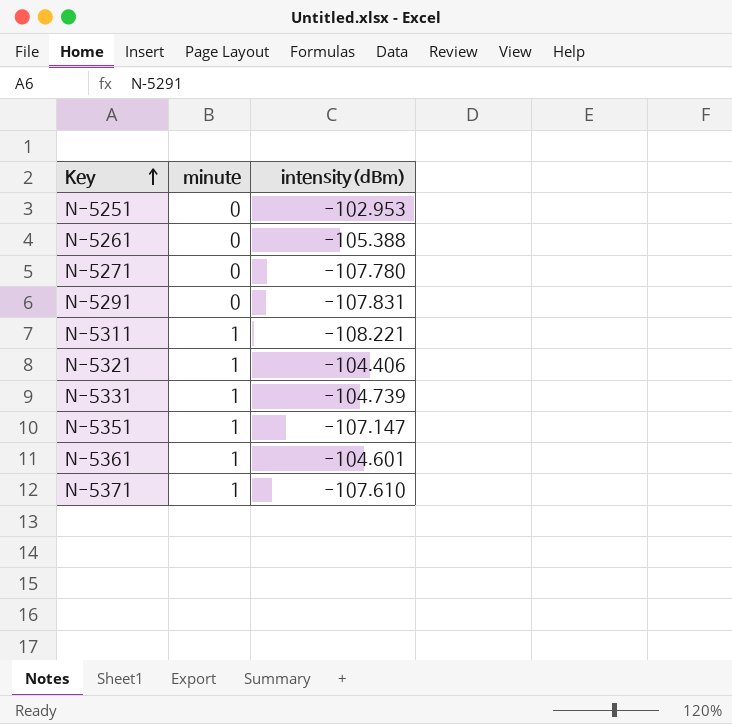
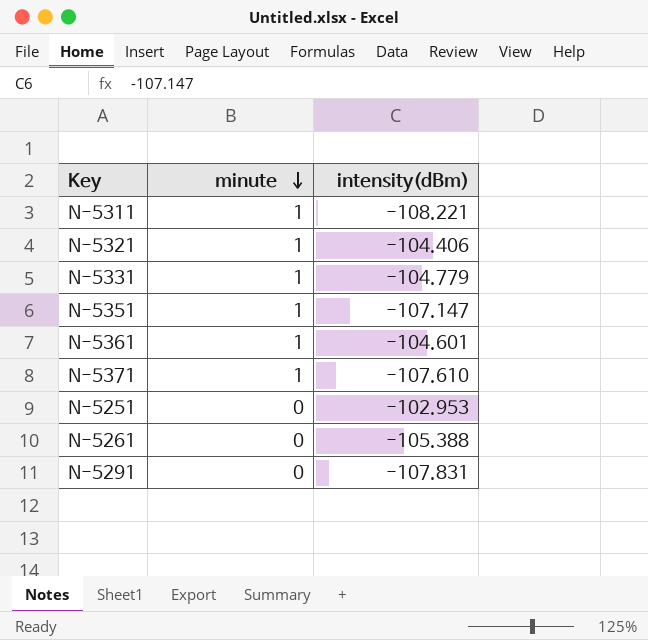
row order: Key ascending -> minute descending
row N-5271: 0 | -107.780 -> none
N-5331 | intensity(dBm): -104.739 -> -104.779

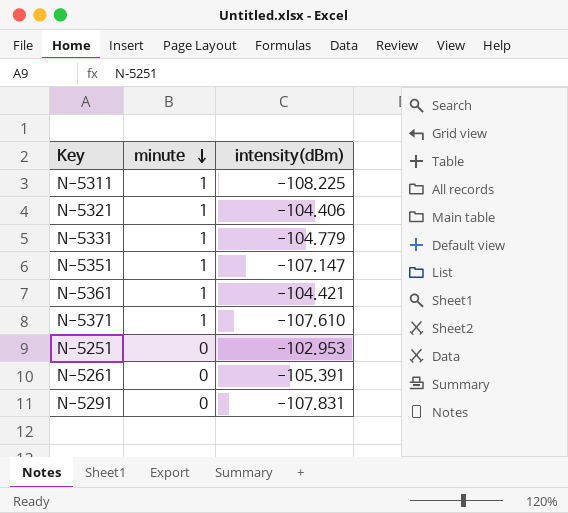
N-5311 | intensity(dBm): -108.221 -> -108.225
N-5361 | intensity(dBm): -104.601 -> -104.421
N-5261 | intensity(dBm): -105.388 -> -105.391

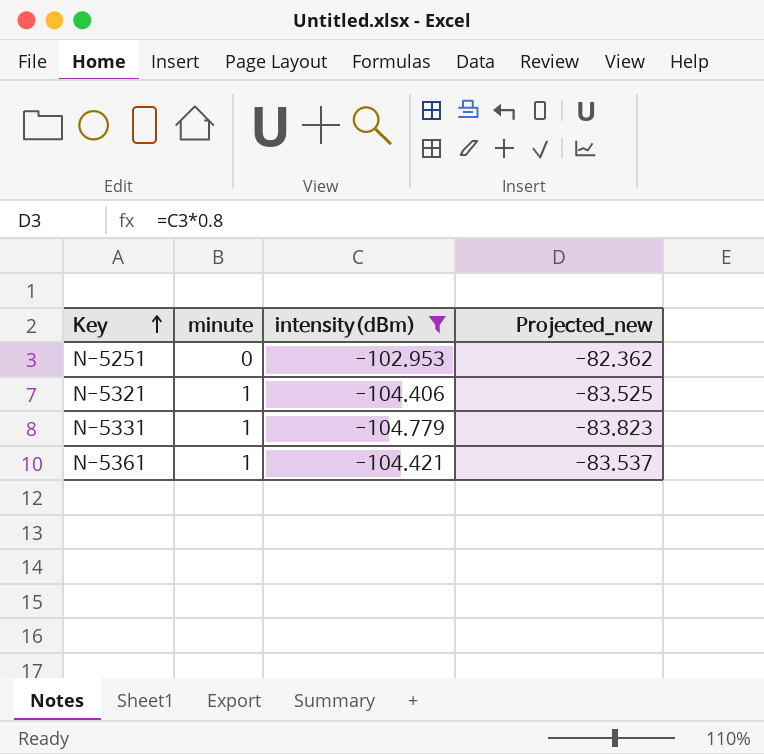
filter: none -> intensity(dBm) >= -104.779
row order: minute descending -> Key ascending
column Projected_new | formula: none -> [intensity(dBm)] * 0.8

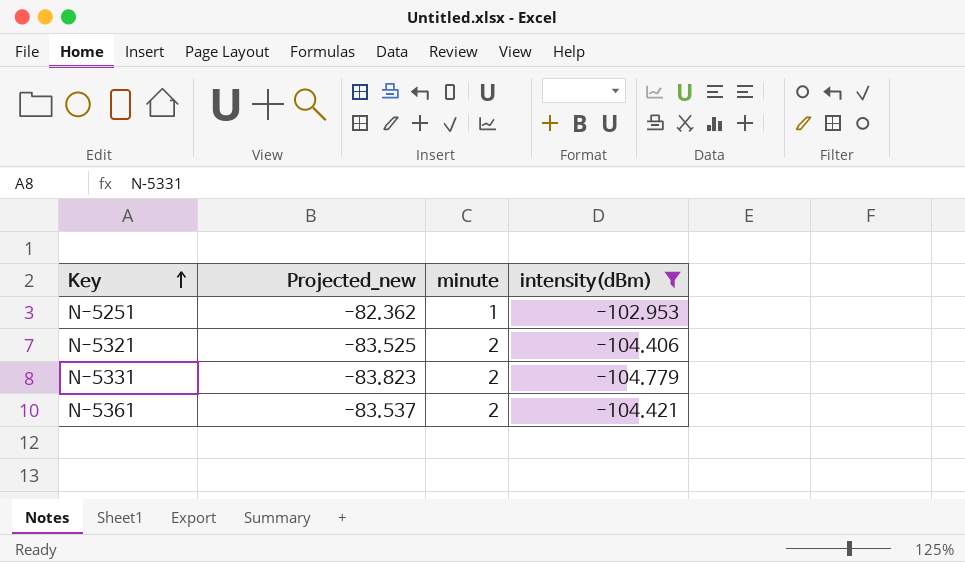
column Projected_new | position: 4 -> 2
N-5251 | minute: 0 -> 1
N-5321 | minute: 1 -> 2
N-5331 | minute: 1 -> 2
N-5361 | minute: 1 -> 2

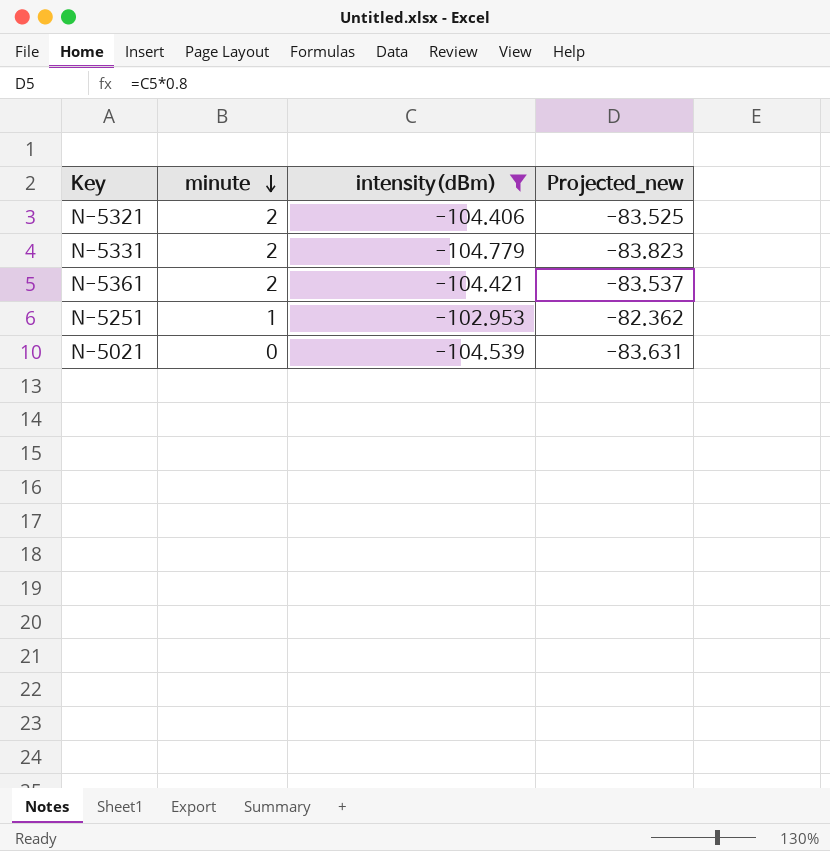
row order: Key ascending -> minute descending
column Projected_new | position: 2 -> 4
row N-5021: none -> 0 | -104.539 | -83.631

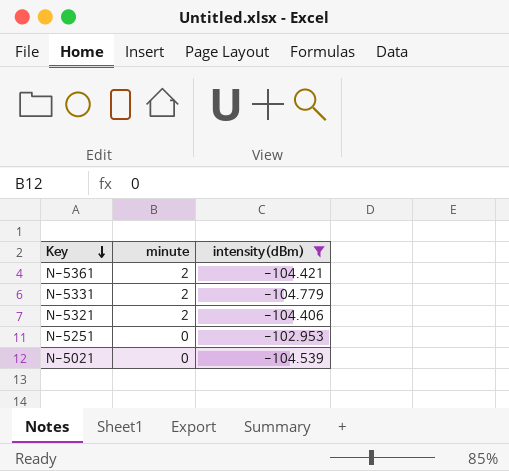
row order: minute descending -> Key descending
column Projected_new | formula: [intensity(dBm)] * 0.8 -> none
N-5251 | minute: 1 -> 0

